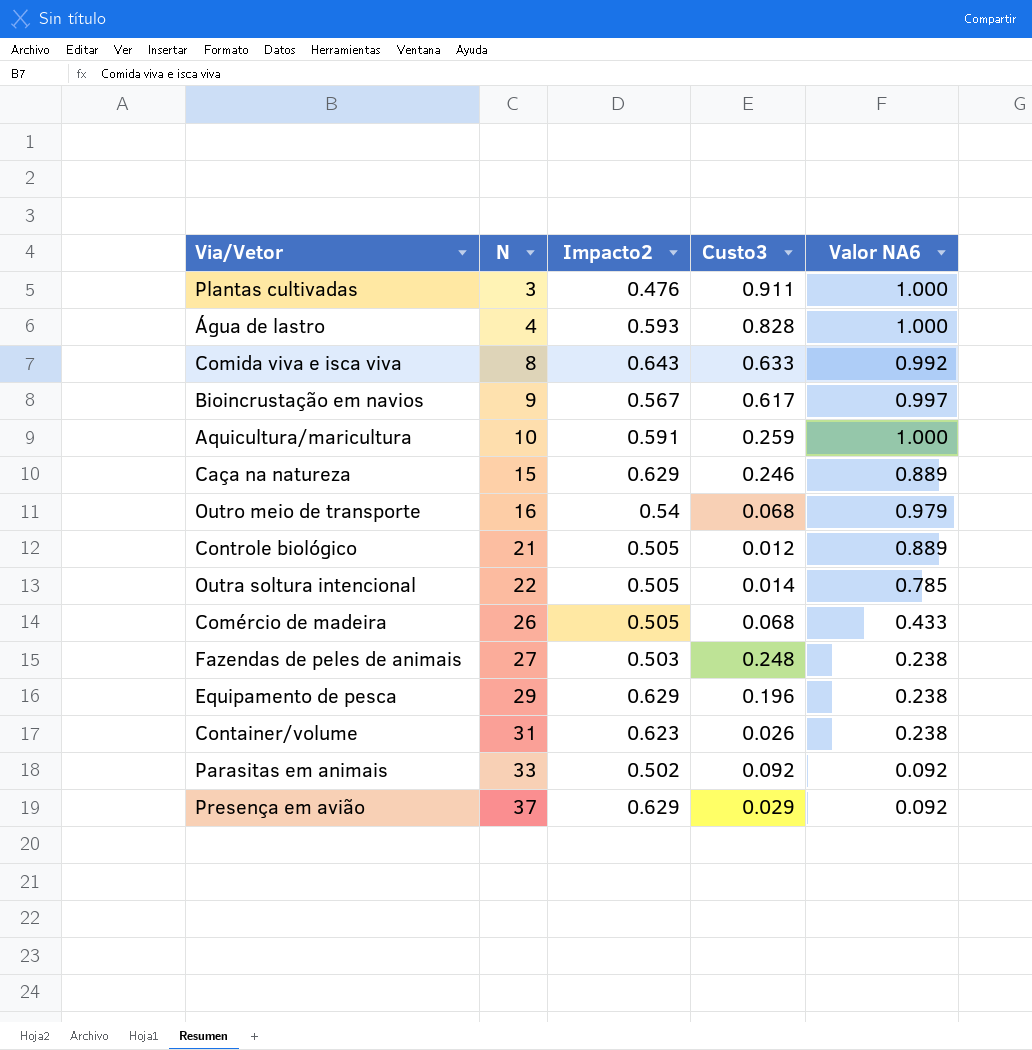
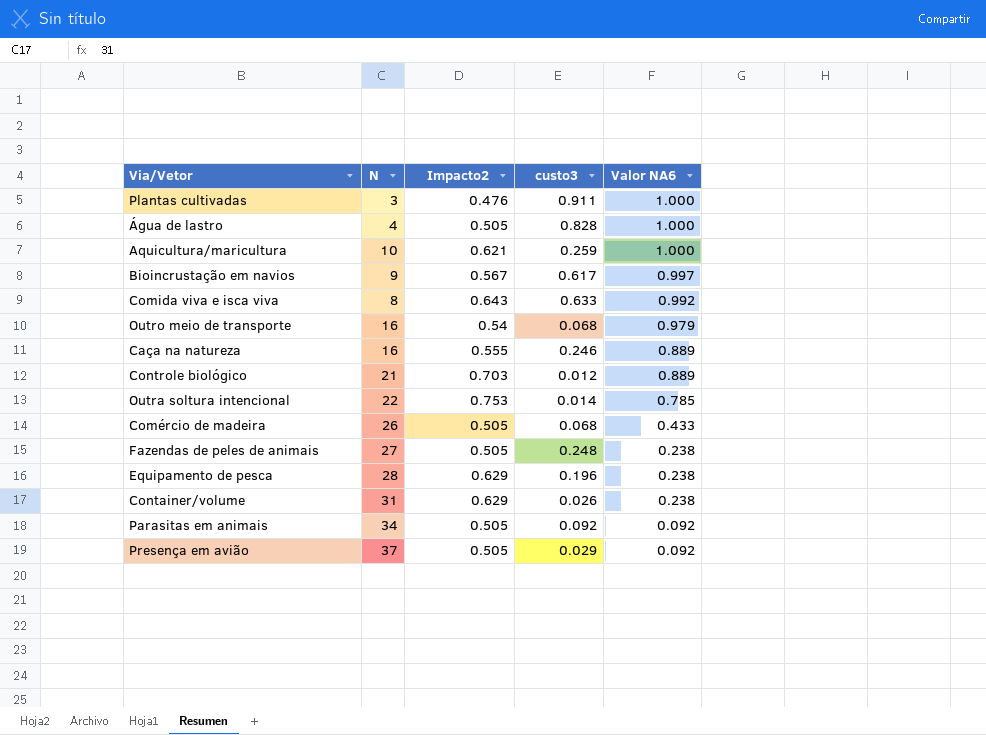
row order: N ascending -> Valor NA6 descending
column name: Custo3 -> custo3
Água de lastro | Impacto2: 0.593 -> 0.505
Aquicultura/maricultura | Impacto2: 0.591 -> 0.621
Caça na natureza | N: 15 -> 16
Caça na natureza | Impacto2: 0.629 -> 0.555
Controle biológico | Impacto2: 0.505 -> 0.703
Outra soltura intencional | Impacto2: 0.505 -> 0.753
Fazendas de peles de animais | Impacto2: 0.503 -> 0.505
Equipamento de pesca | N: 29 -> 28
Container/volume | Impacto2: 0.623 -> 0.629
Parasitas em animais | N: 33 -> 34
Parasitas em animais | Impacto2: 0.502 -> 0.505
Presença em avião | Impacto2: 0.629 -> 0.505

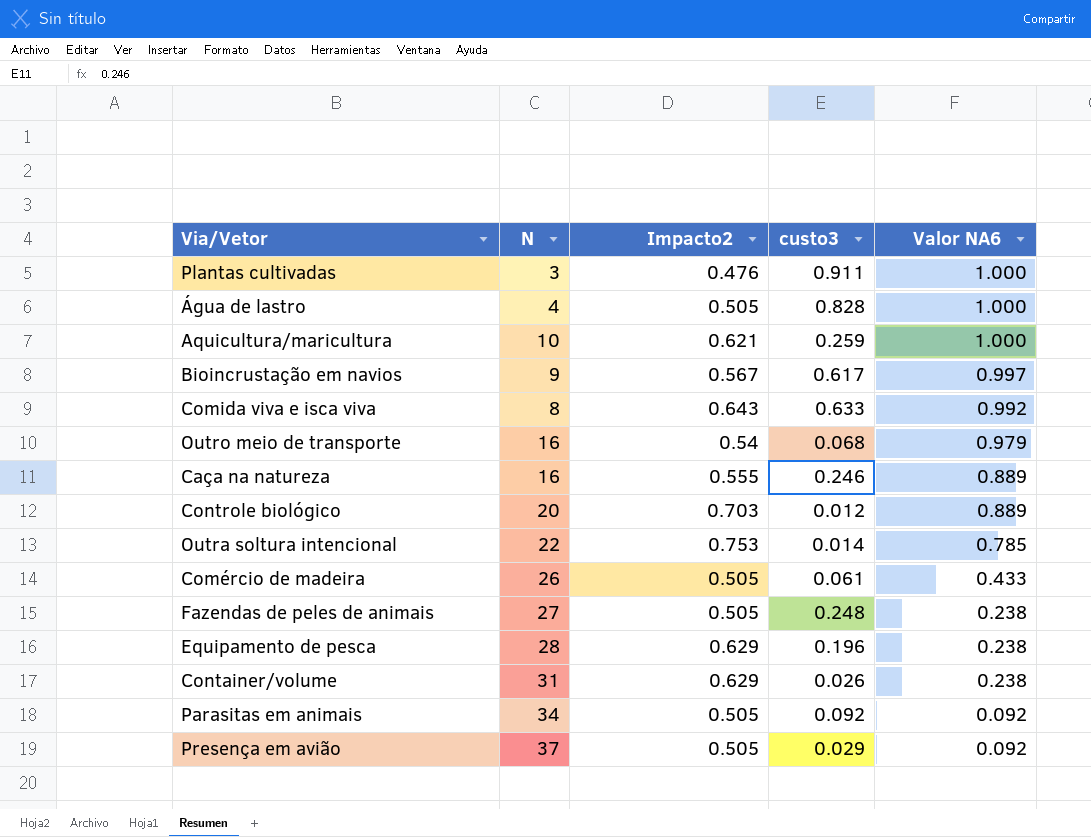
Controle biológico | N: 21 -> 20
Comércio de madeira | custo3: 0.068 -> 0.061

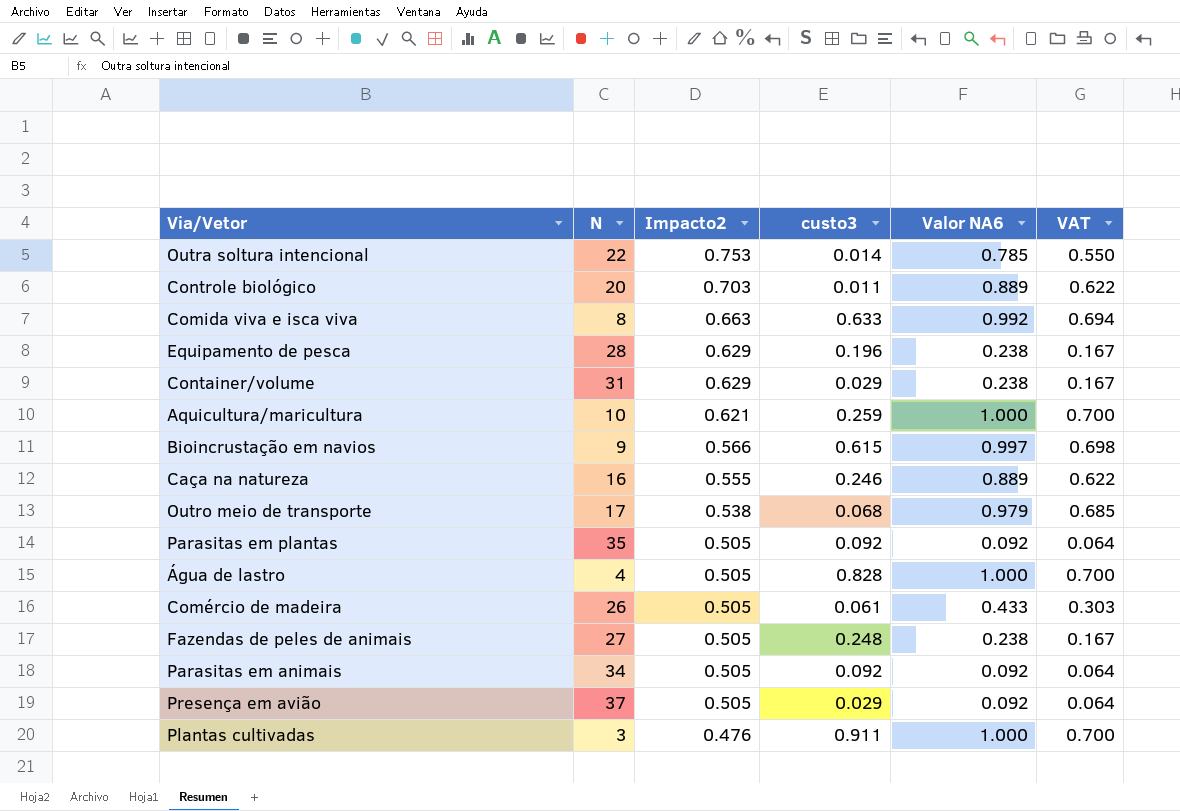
row order: Valor NA6 descending -> Impacto2 descending
column VAT | formula: none -> [Valor NA6] * 0.7
Controle biológico | custo3: 0.012 -> 0.011
Comida viva e isca viva | Impacto2: 0.643 -> 0.663
Container/volume | custo3: 0.026 -> 0.029
Bioincrustação em navios | Impacto2: 0.567 -> 0.566
Bioincrustação em navios | custo3: 0.617 -> 0.615
Outro meio de transporte | N: 16 -> 17
Outro meio de transporte | Impacto2: 0.54 -> 0.538
row Parasitas em plantas: none -> 35 | 0.505 | 0.092 | 0.092 | 0.064

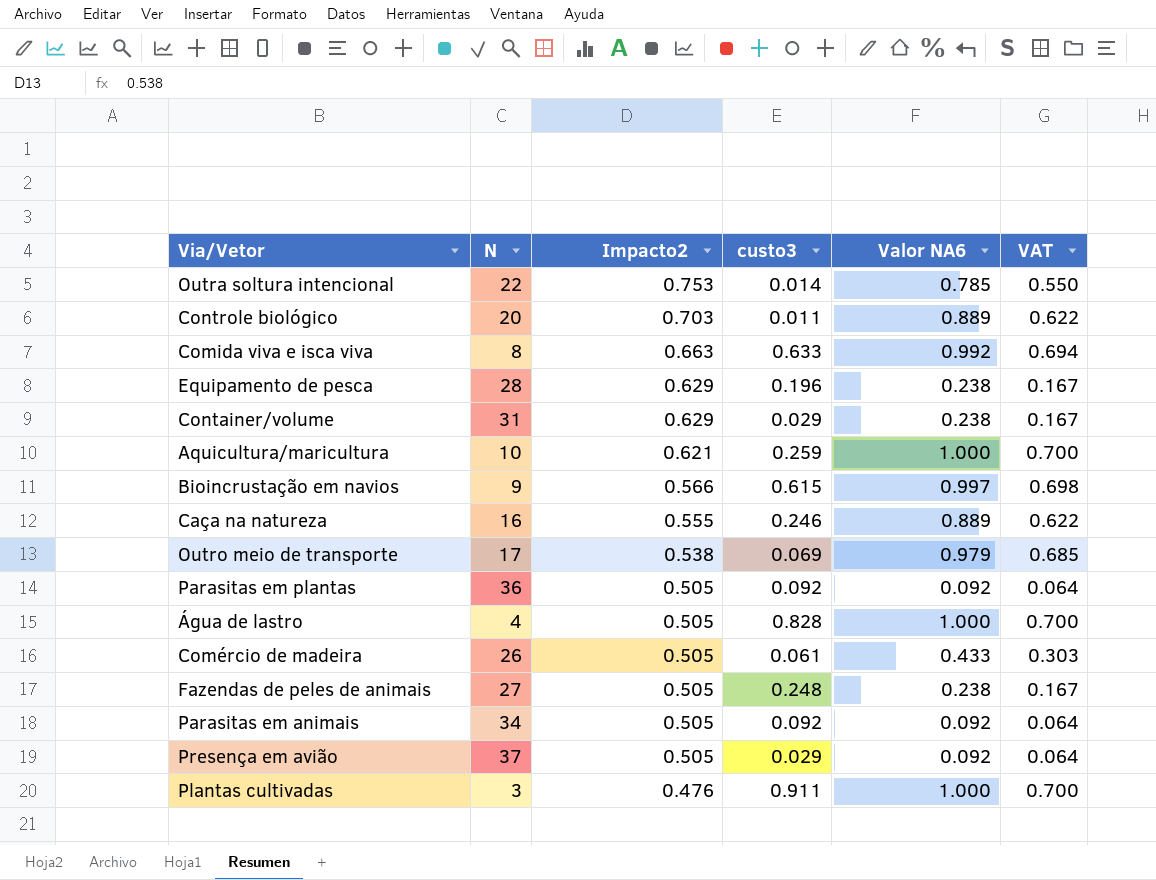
Outro meio de transporte | custo3: 0.068 -> 0.069
Parasitas em plantas | N: 35 -> 36

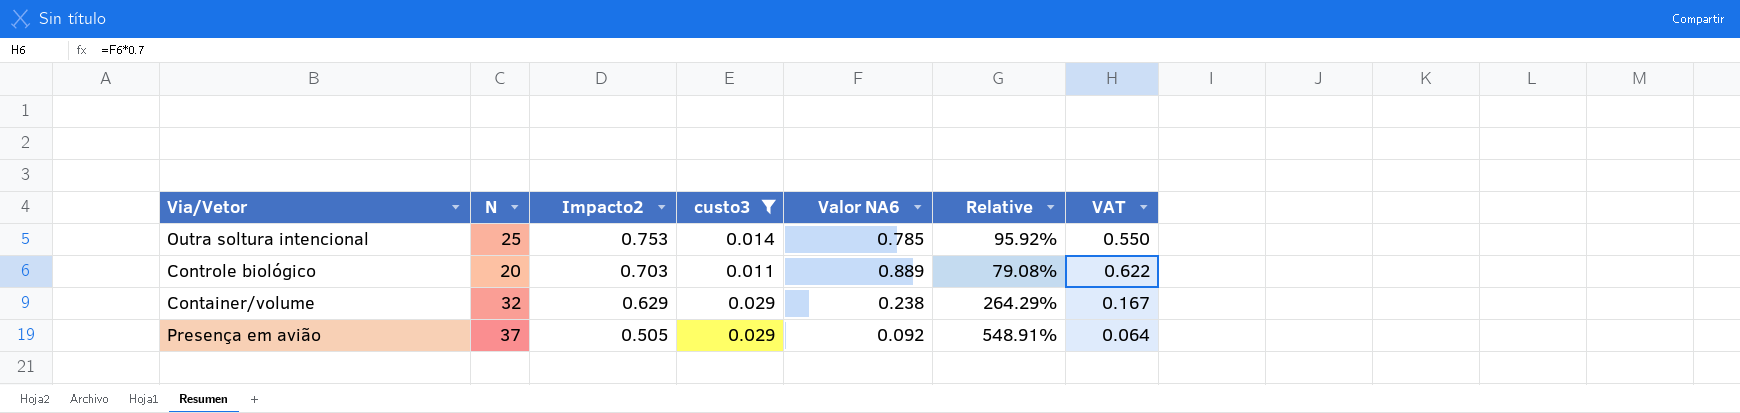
filter: none -> custo3 <= 0.029
column Relative | formula: none -> [Impacto2] / [Valor NA6]
Outra soltura intencional | N: 22 -> 25
Container/volume | N: 31 -> 32

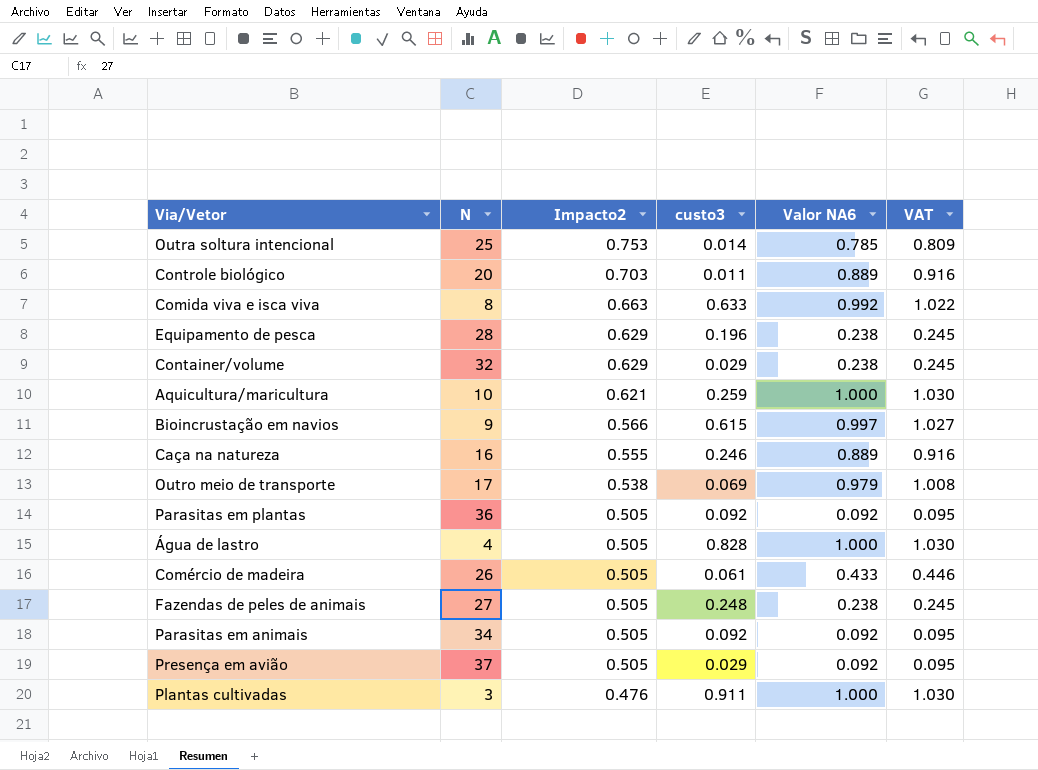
filter: custo3 <= 0.029 -> none
column Relative | formula: [Impacto2] / [Valor NA6] -> none
column VAT | formula: [Valor NA6] * 0.7 -> [Valor NA6] * 1.03

